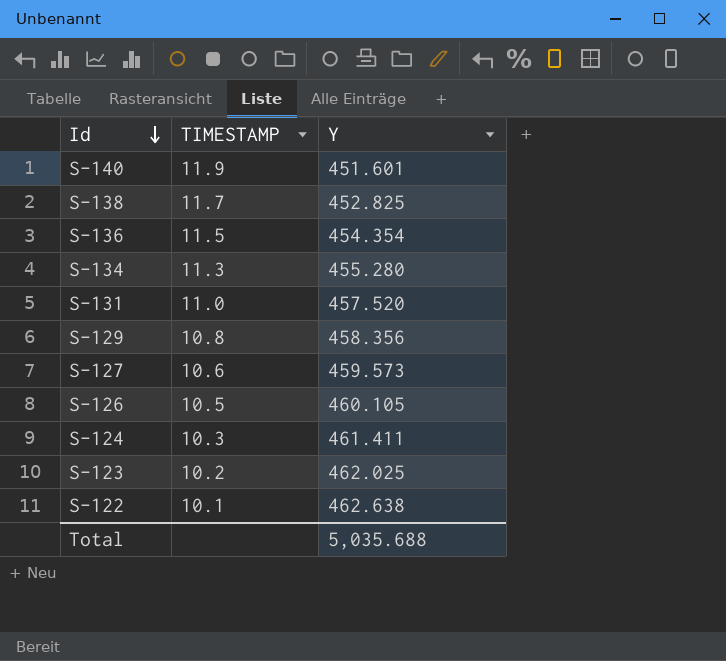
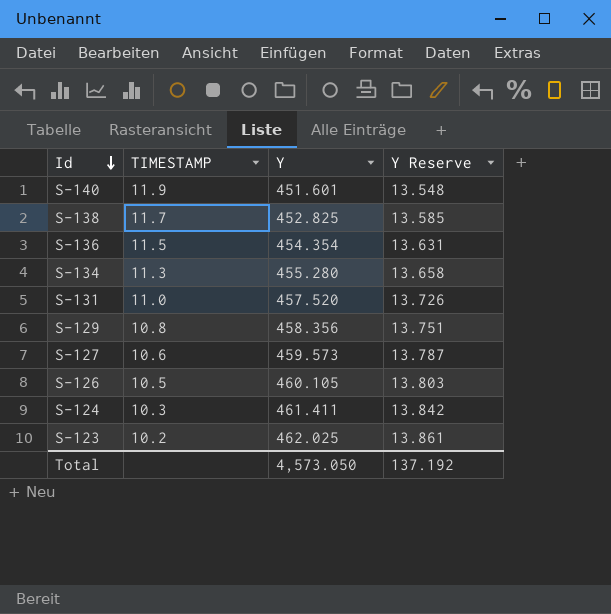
column Y Reserve | formula: none -> [Y] * 0.03
row S-122: 10.1 | 462.638 -> none
Total | Y: 5,035.688 -> 4,573.050

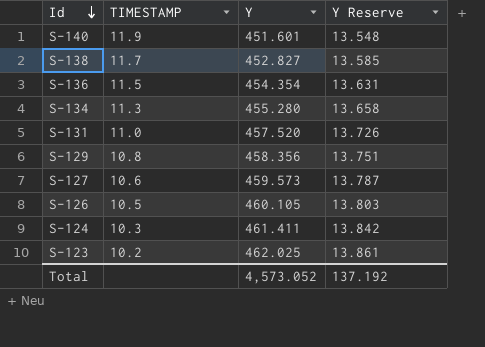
S-138 | Y: 452.825 -> 452.827
Total | Y: 4,573.050 -> 4,573.052

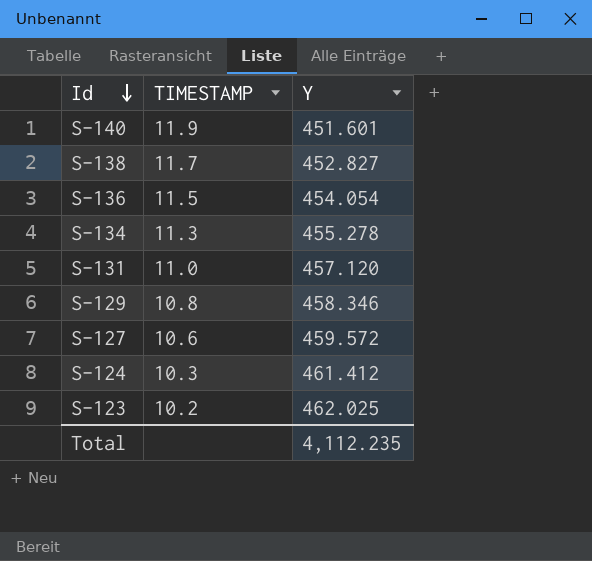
column Y Reserve | formula: [Y] * 0.03 -> none
row S-126: 10.5 | 460.105 | 13.803 -> none
S-136 | Y: 454.354 -> 454.054
S-134 | Y: 455.280 -> 455.278
S-131 | Y: 457.520 -> 457.120
S-129 | Y: 458.356 -> 458.346
S-127 | Y: 459.573 -> 459.572
S-124 | Y: 461.411 -> 461.412
Total | Y: 4,573.052 -> 4,112.235

